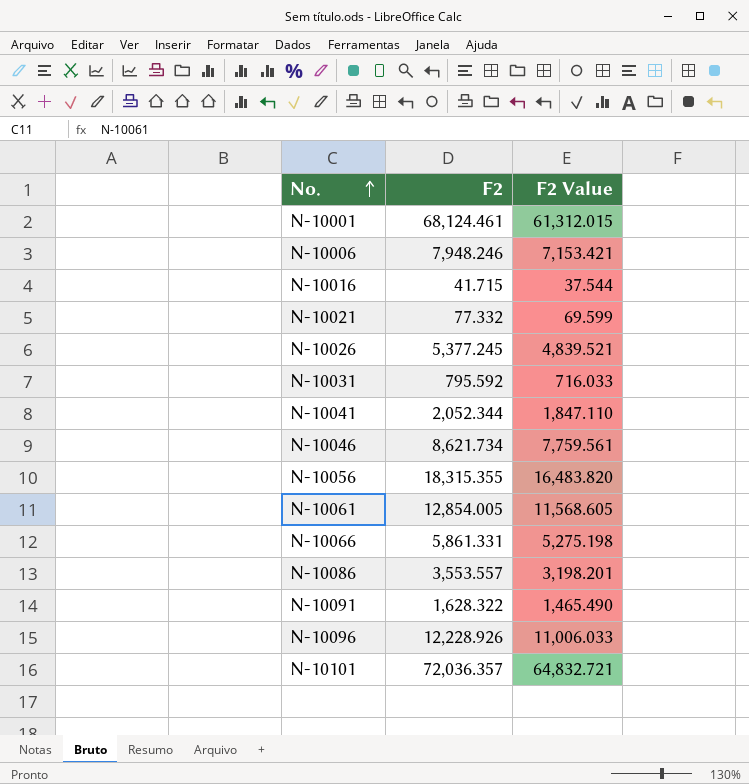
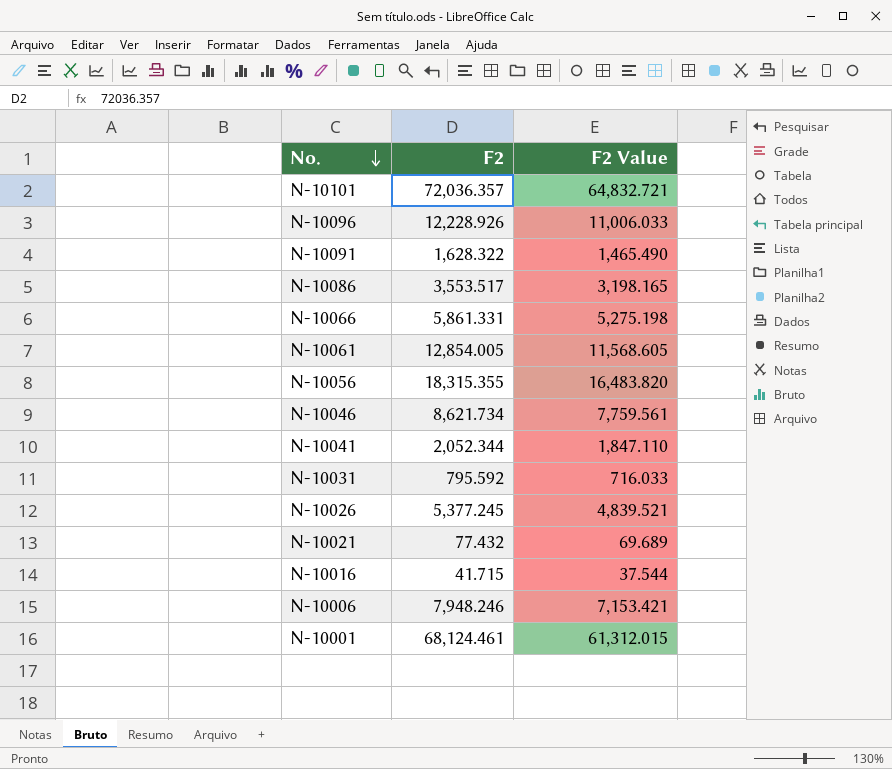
row order: No. ascending -> No. descending
N-10086 | F2: 3,553.557 -> 3,553.517
N-10086 | F2 Value: 3,198.201 -> 3,198.165
N-10021 | F2: 77.332 -> 77.432
N-10021 | F2 Value: 69.599 -> 69.689

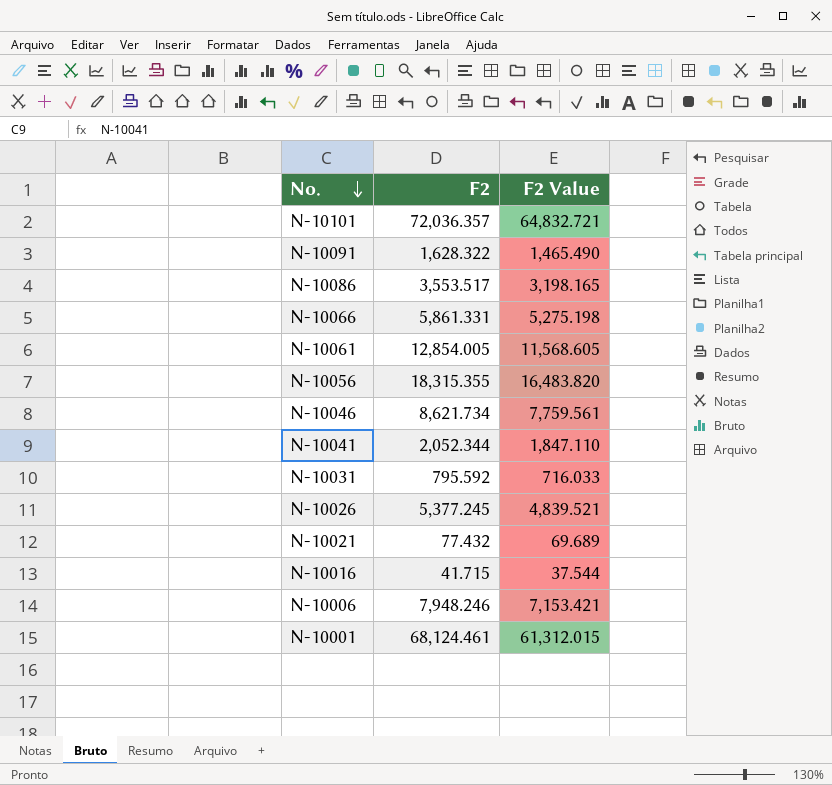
row N-10096: 12,228.926 | 11,006.033 -> none

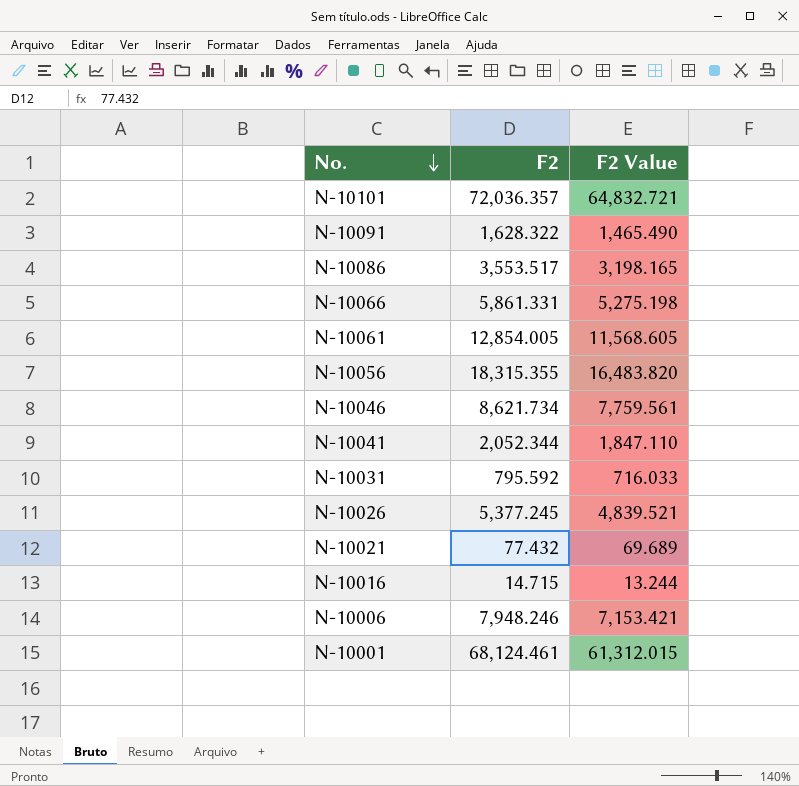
N-10016 | F2: 41.715 -> 14.715
N-10016 | F2 Value: 37.544 -> 13.244

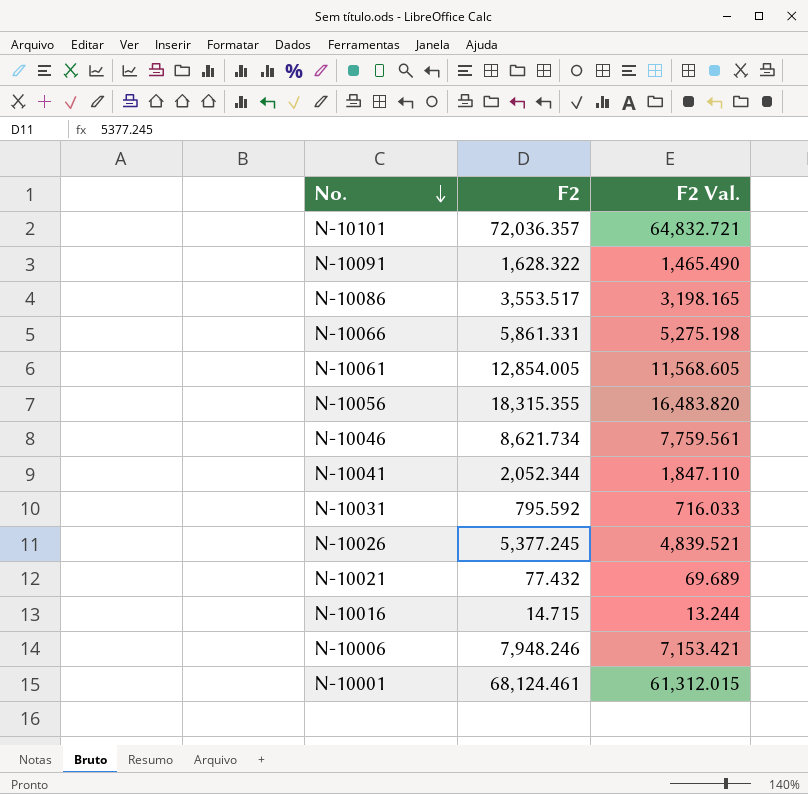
column name: F2 Value -> F2 Val.

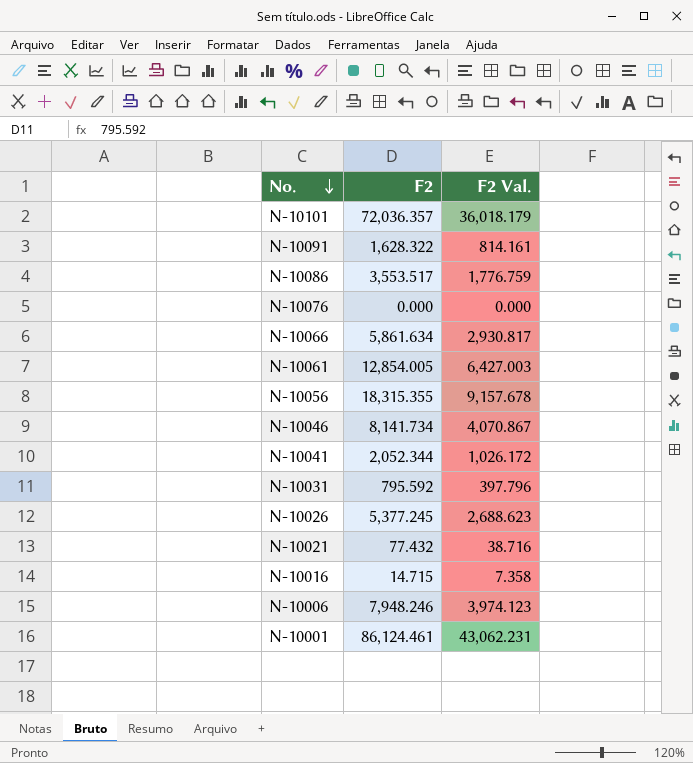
column F2 Val. | formula: [F2] * 0.9 -> [F2] * 0.5
row N-10076: none -> 0.000 | 0.000
N-10066 | F2: 5,861.331 -> 5,861.634
N-10046 | F2: 8,621.734 -> 8,141.734
N-10001 | F2: 68,124.461 -> 86,124.461

